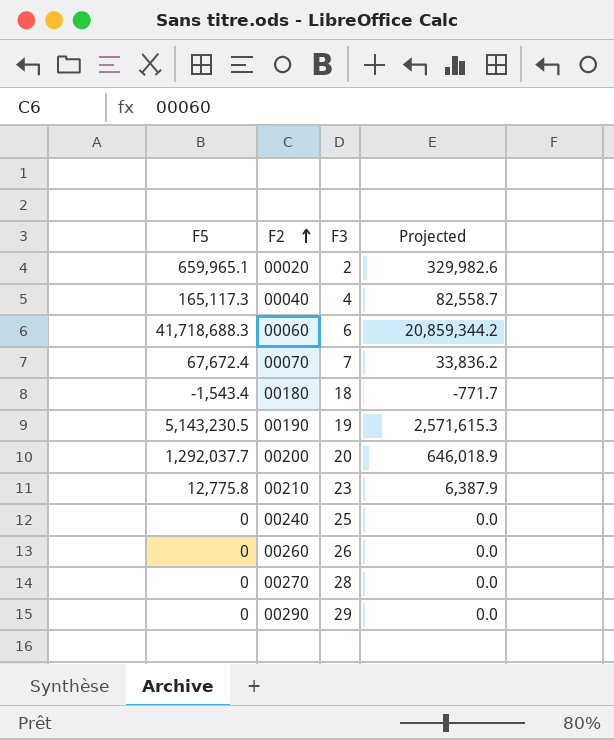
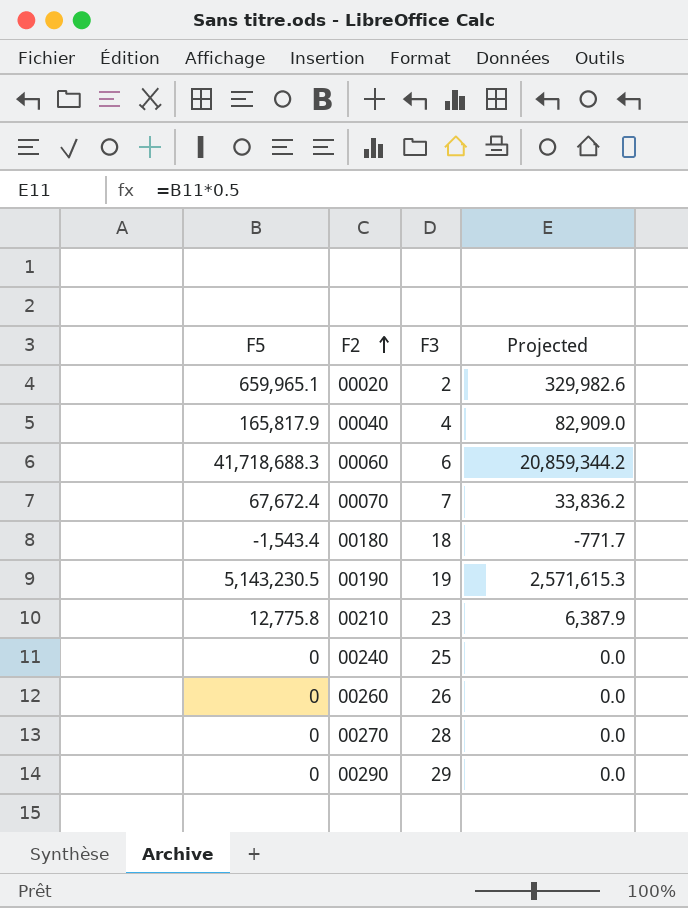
row 00200: 1,292,037.7 | 20 | 646,018.9 -> none
00040 | F5: 165,117.3 -> 165,817.9
00040 | Projected: 82,558.7 -> 82,909.0

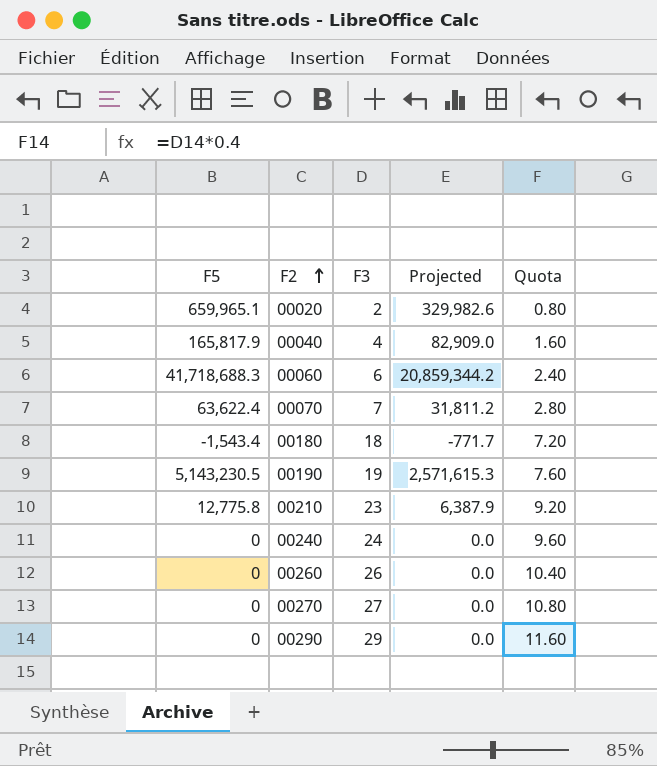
column Quota | formula: none -> [F3] * 0.4
00070 | F5: 67,672.4 -> 63,622.4
00070 | Projected: 33,836.2 -> 31,811.2
00240 | F3: 25 -> 24
00270 | F3: 28 -> 27

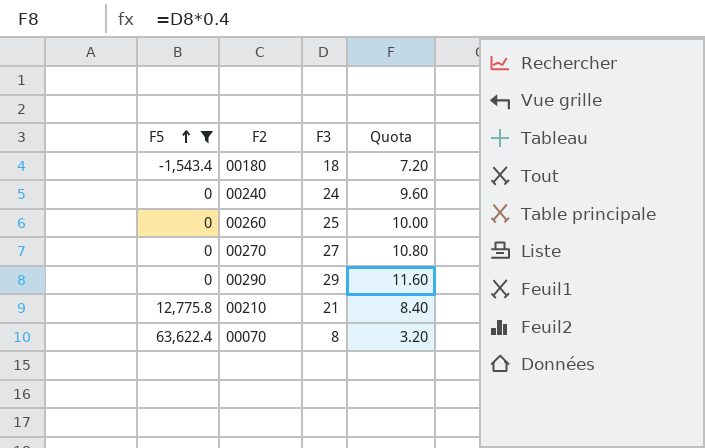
filter: none -> F5 <= 63,622.4
row order: F2 ascending -> F5 ascending
column Projected | formula: [F5] * 0.5 -> none
00260 | F3: 26 -> 25
00260 | Quota: 10.40 -> 10.00
00210 | F3: 23 -> 21
00210 | Quota: 9.20 -> 8.40
00070 | F3: 7 -> 8
00070 | Quota: 2.80 -> 3.20

